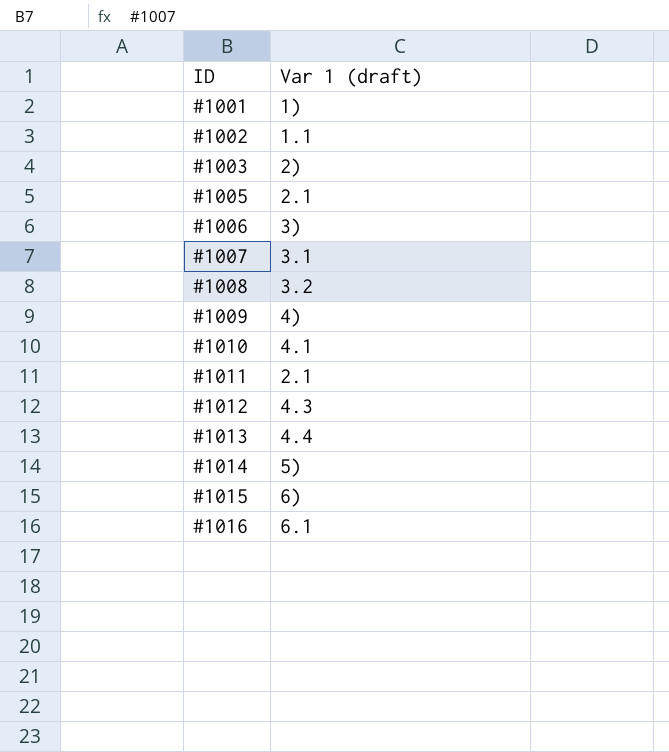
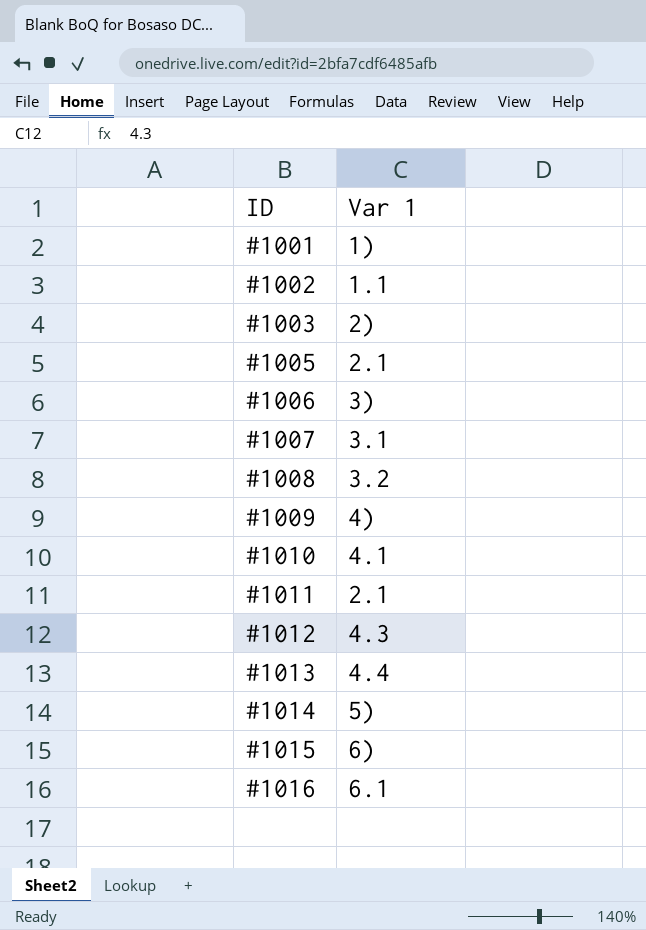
column name: Var 1 (draft) -> Var 1

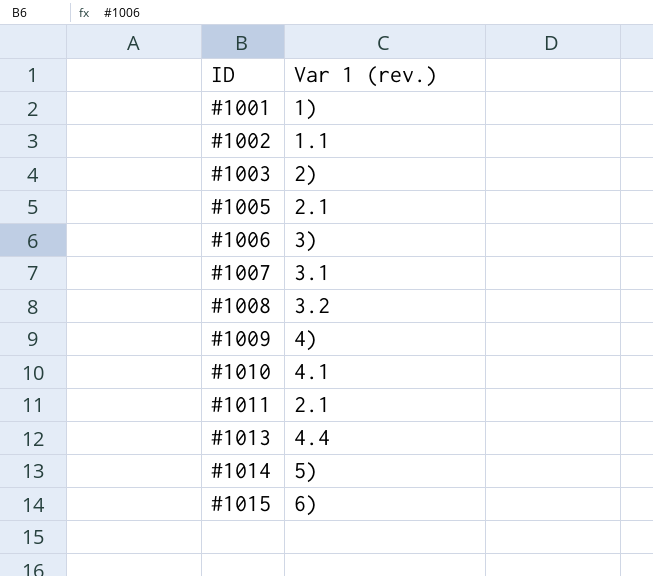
column name: Var 1 -> Var 1 (rev.)
row #1012: 4.3 -> none
row #1016: 6.1 -> none

